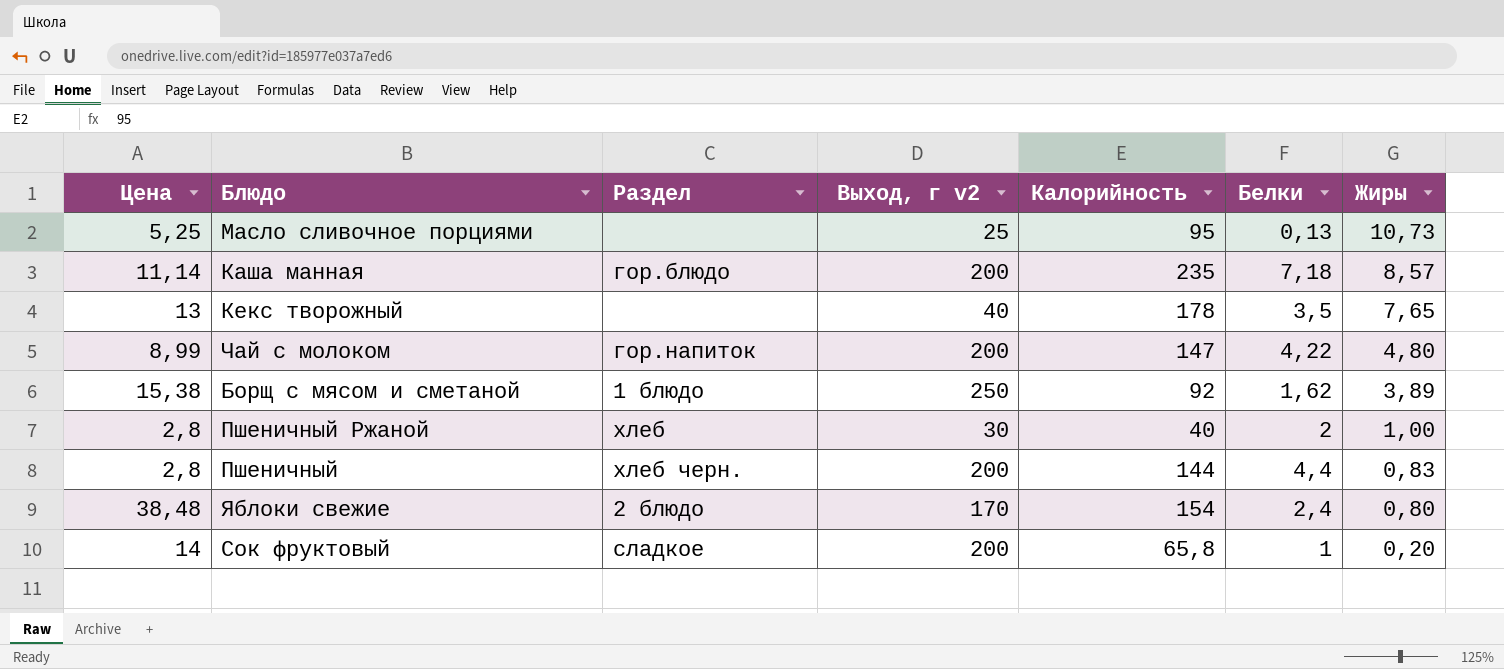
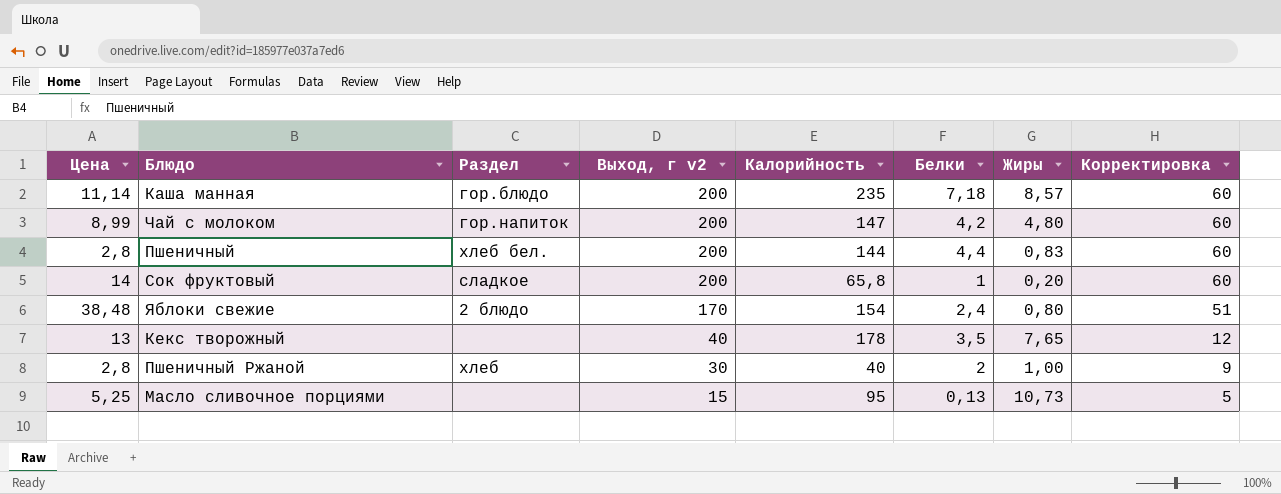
row order: Жиры descending -> Выход, г v2 descending
column Корректировка | formula: none -> [Выход, г v2] * 0,3
row Борщ с мясом и сметаной: 15,38 | 1 блюдо | 250 | 92 | 1,62 | 3,89 -> none
Чай с молоком | Белки: 4,22 -> 4,2
Пшеничный | Раздел: хлеб черн. -> хлеб бел.
Масло сливочное порциями | Выход, г v2: 25 -> 15

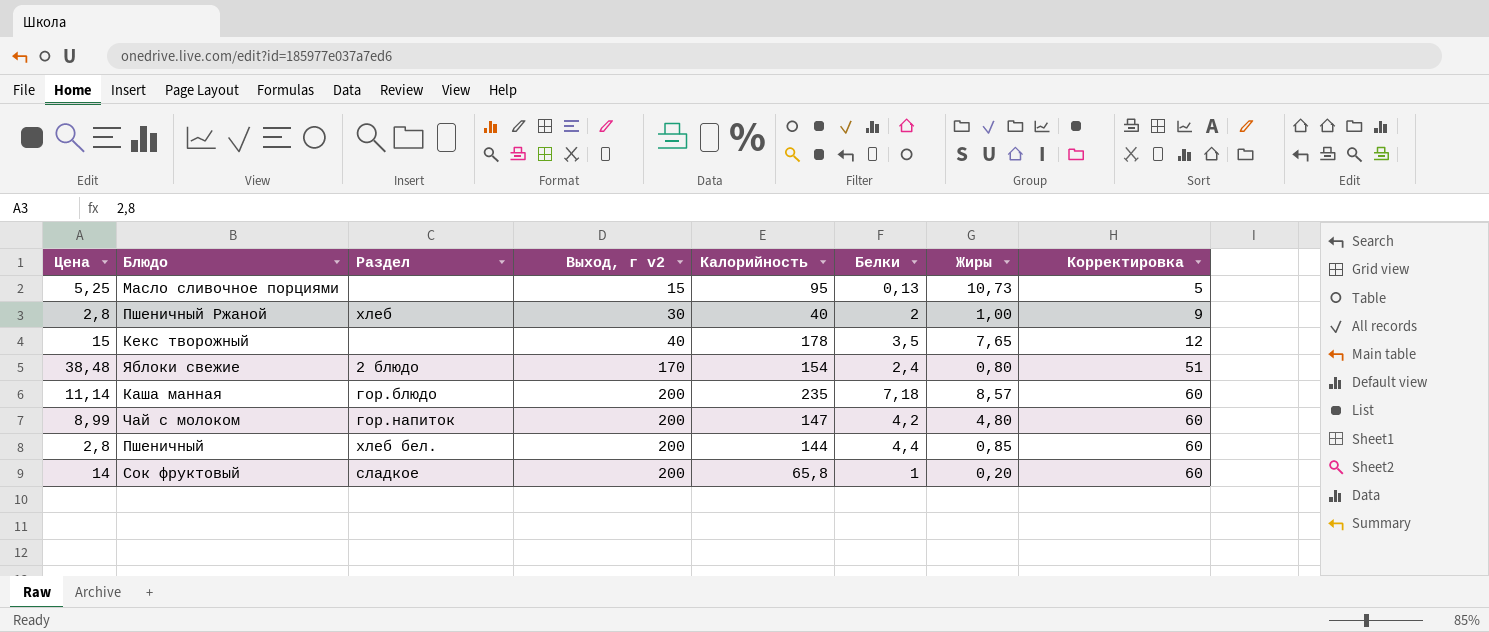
row order: Выход, г v2 descending -> Выход, г v2 ascending
Кекс творожный | Цена: 13 -> 15
Пшеничный | Жиры: 0,83 -> 0,85

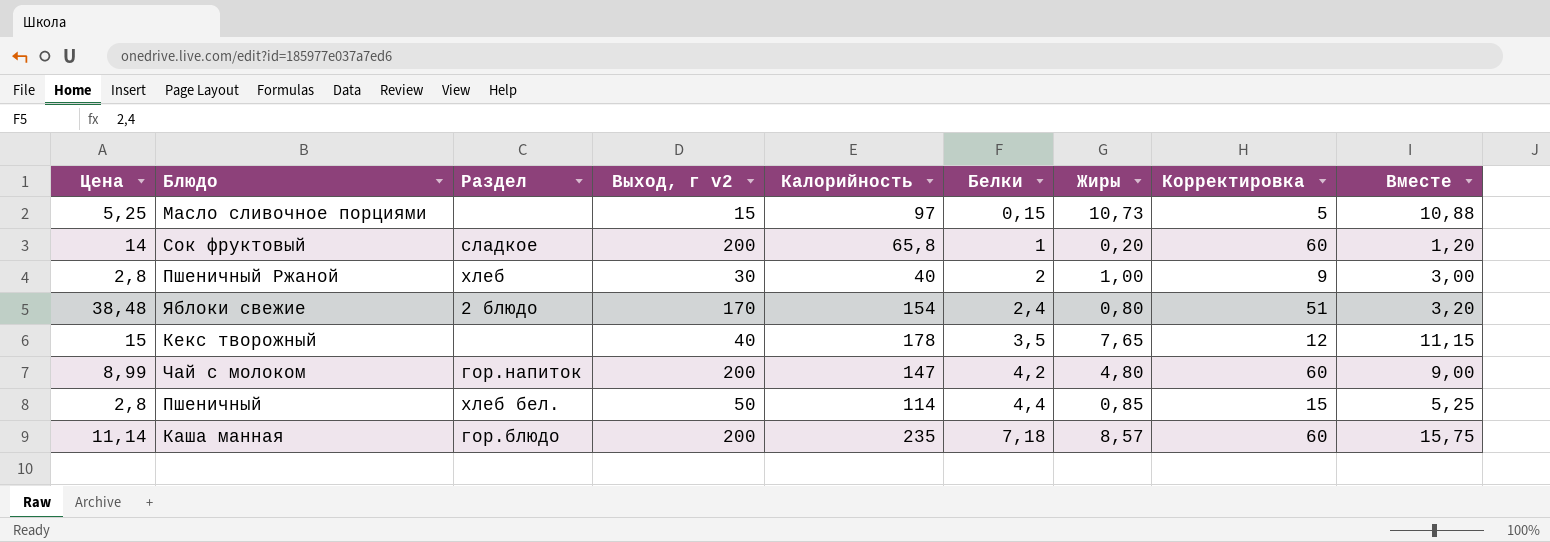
row order: Выход, г v2 ascending -> Белки ascending
column Вместе | formula: none -> [Белки] + [Жиры]
Масло сливочное порциями | Калорийность: 95 -> 97
Масло сливочное порциями | Белки: 0,13 -> 0,15
Пшеничный | Выход, г v2: 200 -> 50
Пшеничный | Калорийность: 144 -> 114
Пшеничный | Корректировка: 60 -> 15

